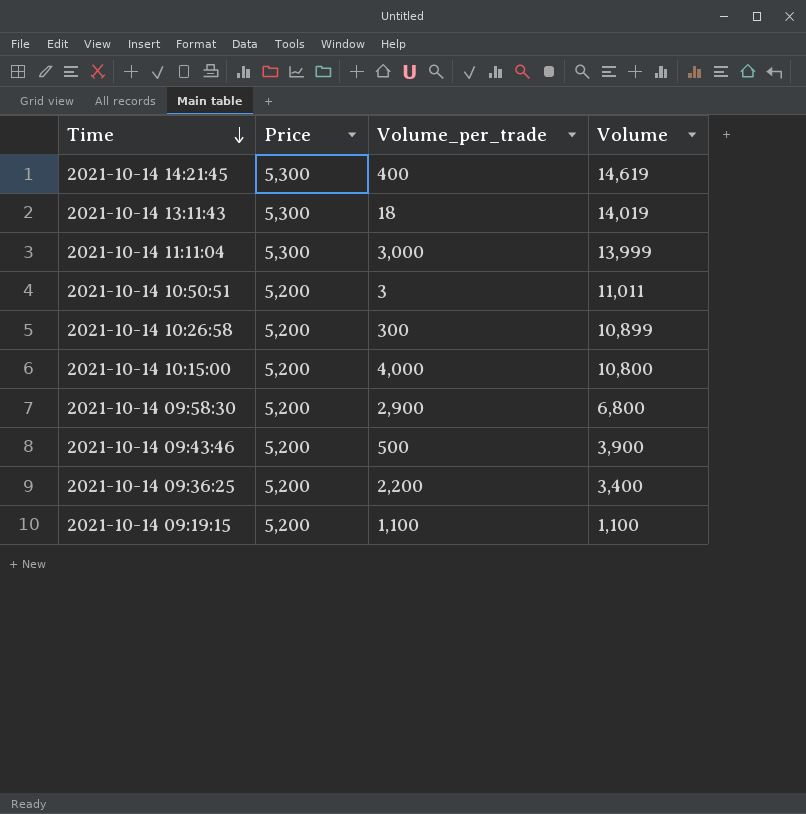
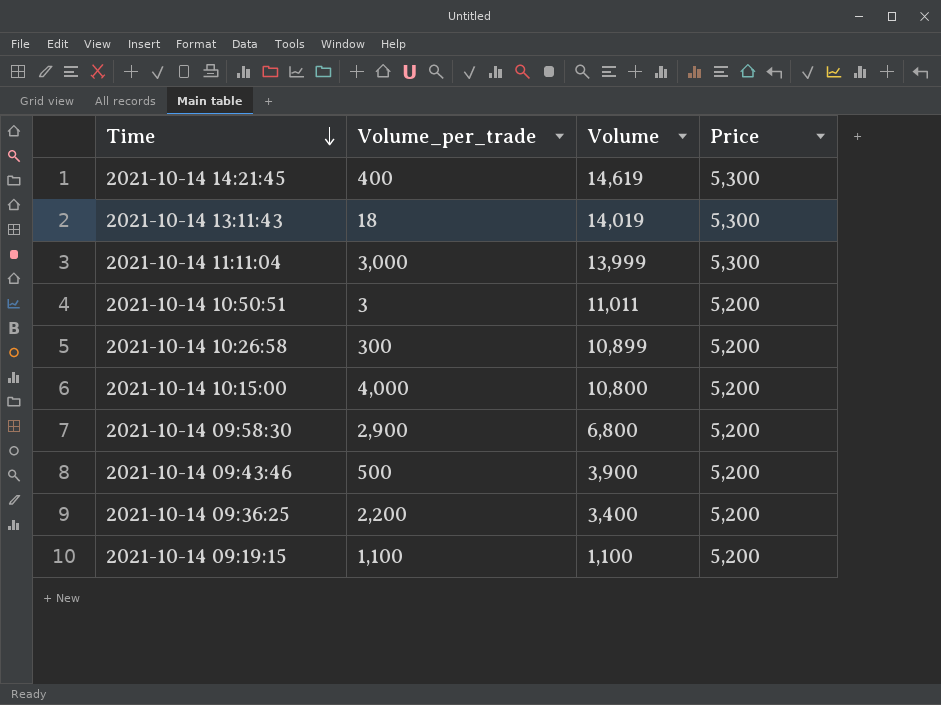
column Price | position: 2 -> 4

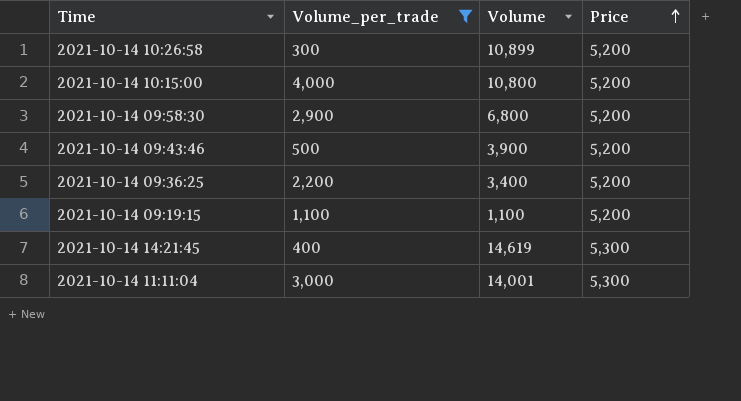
filter: none -> Volume_per_trade >= 300
row order: Time descending -> Price ascending
2021-10-14 11:11:04 | Volume: 13,999 -> 14,001

